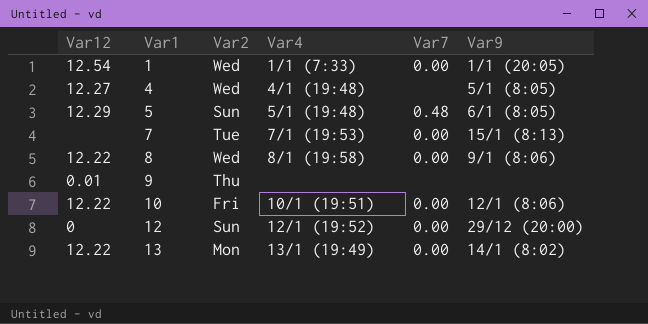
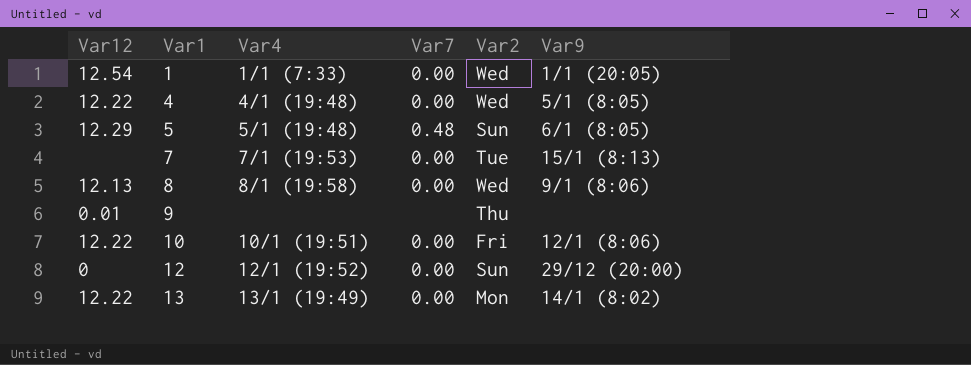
column Var2 | position: 3 -> 5
4 | Var12: 12.27 -> 12.22
4 | Var7: none -> 0.00
8 | Var12: 12.22 -> 12.13

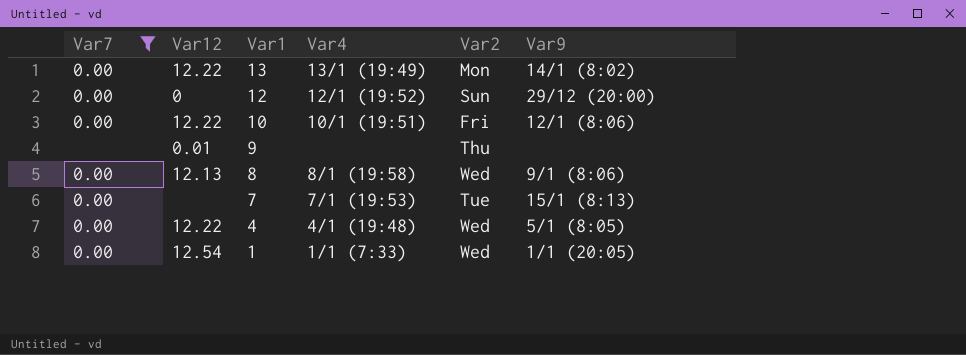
filter: none -> Var7 != 0.48
row order: Var1 ascending -> Var1 descending
column Var7 | position: 4 -> 1

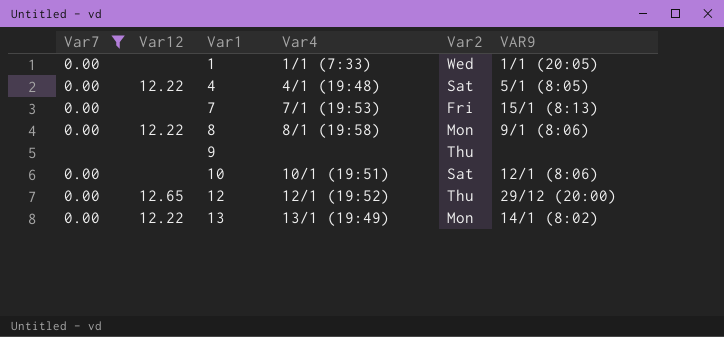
row order: Var1 descending -> Var1 ascending
column name: Var9 -> VAR9
1 | Var12: 12.54 -> none
4 | Var2: Wed -> Sat
7 | Var2: Tue -> Fri
8 | Var12: 12.13 -> 12.22
8 | Var2: Wed -> Mon
9 | Var12: 0.01 -> none
10 | Var12: 12.22 -> none
10 | Var2: Fri -> Sat
12 | Var12: 0 -> 12.65
12 | Var2: Sun -> Thu

